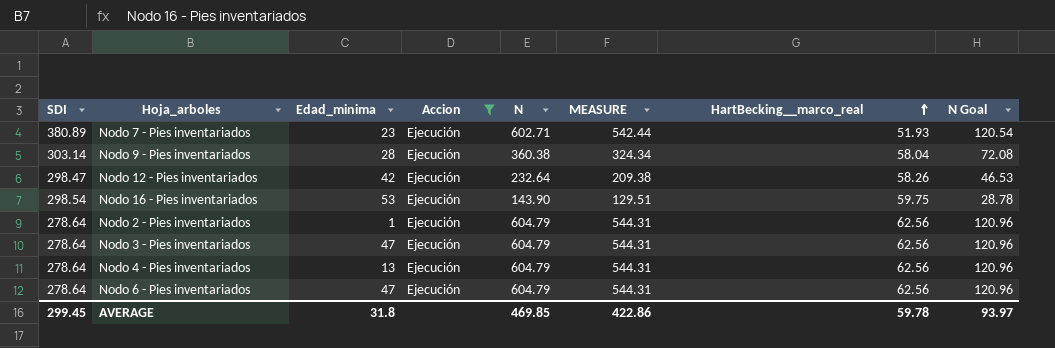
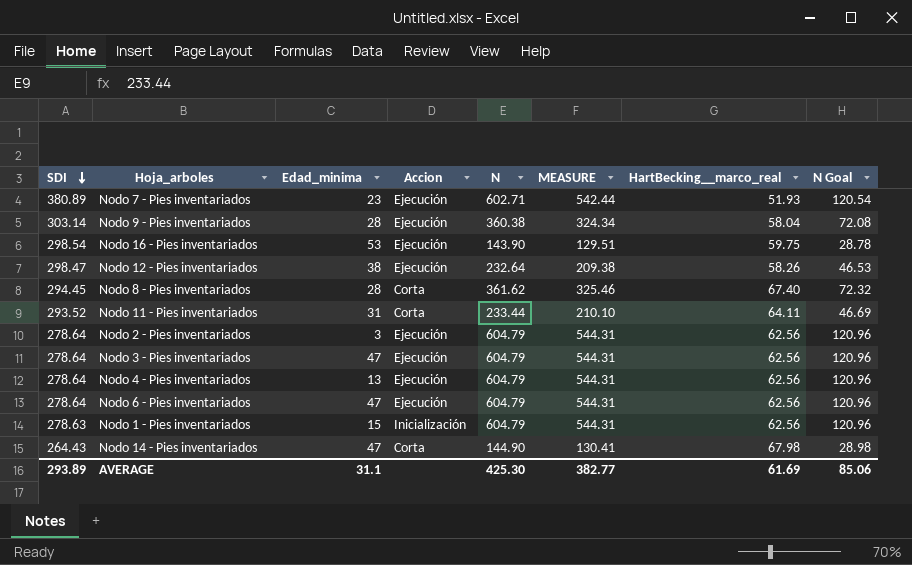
filter: Accion = Ejecución -> none
row order: HartBecking__marco_real ascending -> SDI descending
Nodo 12 - Pies inventariados | Edad_minima: 42 -> 38
Nodo 2 - Pies inventariados | Edad_minima: 1 -> 3
AVERAGE | SDI: 299.45 -> 293.89
AVERAGE | Edad_minima: 31.8 -> 31.1
AVERAGE | N: 469.85 -> 425.30
AVERAGE | MEASURE: 422.86 -> 382.77
AVERAGE | HartBecking__marco_real: 59.78 -> 61.69
AVERAGE | N Goal: 93.97 -> 85.06

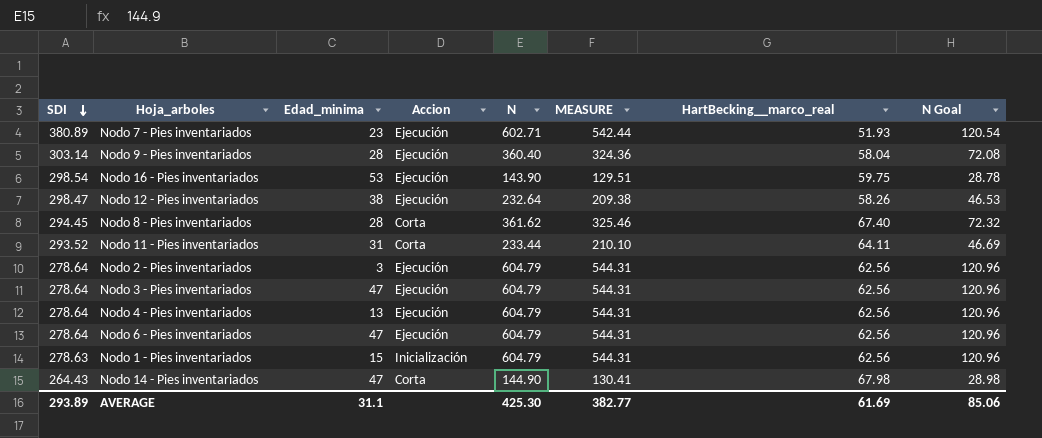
Nodo 9 - Pies inventariados | N: 360.38 -> 360.40
Nodo 9 - Pies inventariados | MEASURE: 324.34 -> 324.36

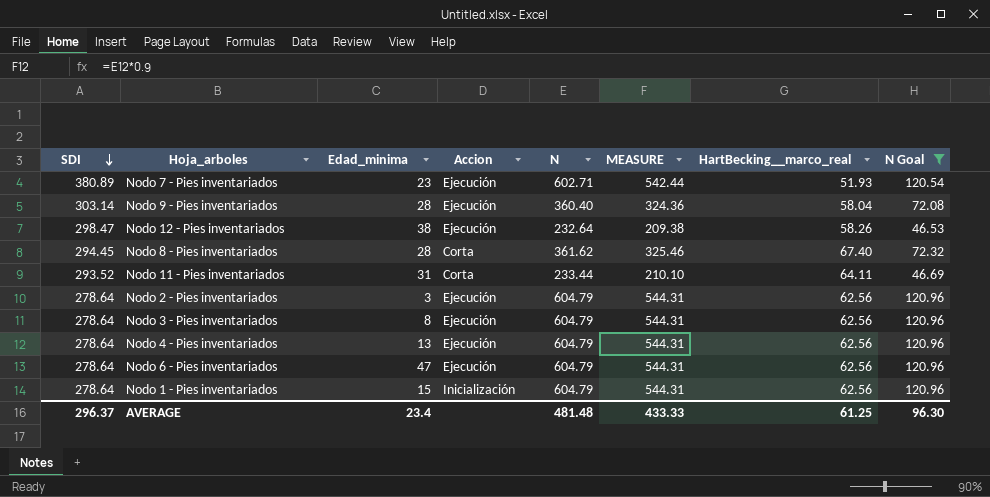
filter: none -> N Goal >= 46.53
Nodo 3 - Pies inventariados | Edad_minima: 47 -> 8
Nodo 1 - Pies inventariados | SDI: 278.63 -> 278.64
AVERAGE | SDI: 293.89 -> 296.37
AVERAGE | Edad_minima: 31.1 -> 23.4
AVERAGE | N: 425.30 -> 481.48
AVERAGE | MEASURE: 382.77 -> 433.33
AVERAGE | HartBecking__marco_real: 61.69 -> 61.25
AVERAGE | N Goal: 85.06 -> 96.30

